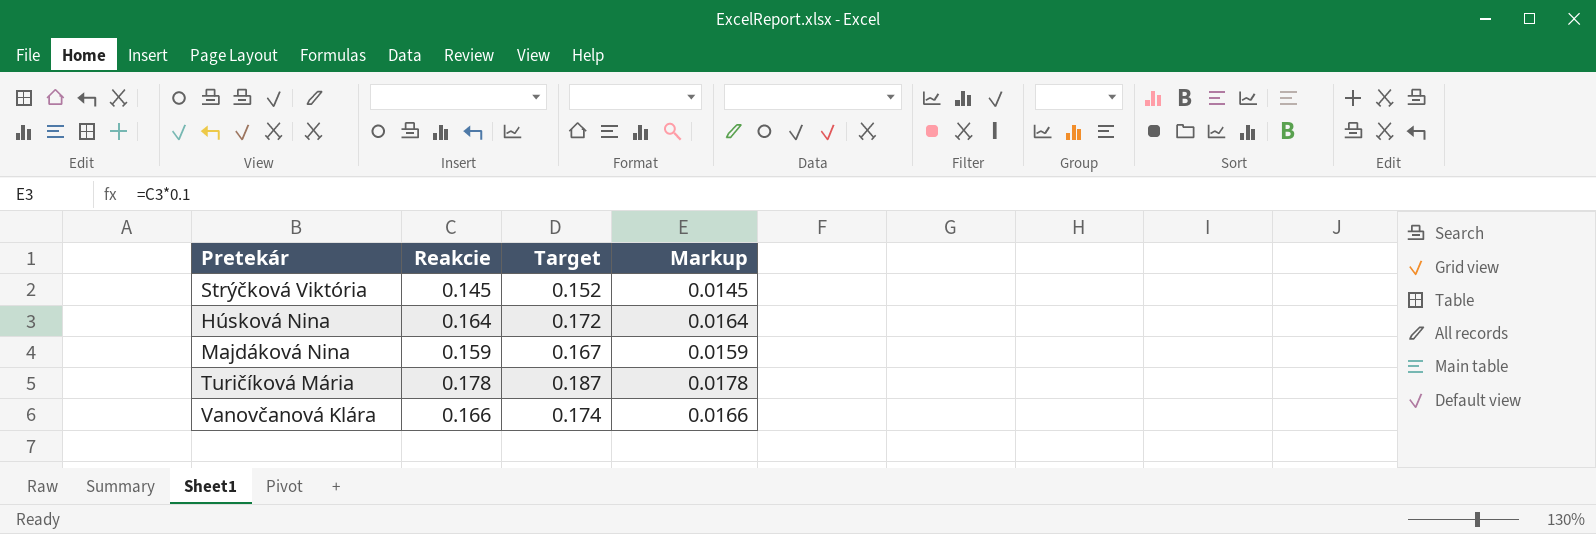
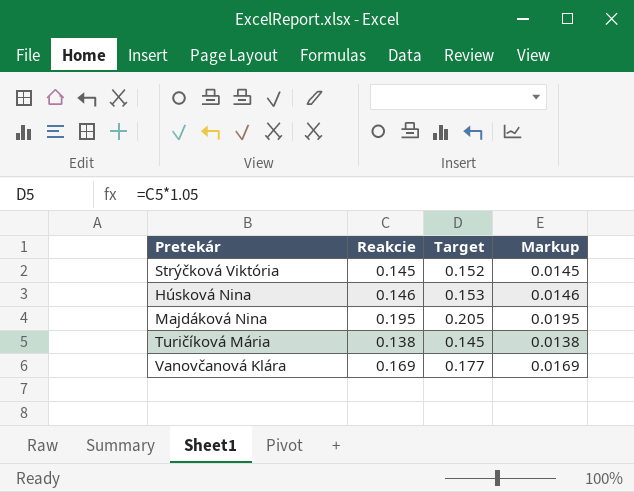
Húsková Nina | Reakcie: 0.164 -> 0.146
Húsková Nina | Target: 0.172 -> 0.153
Húsková Nina | Markup: 0.0164 -> 0.0146
Majdáková Nina | Reakcie: 0.159 -> 0.195
Majdáková Nina | Target: 0.167 -> 0.205
Majdáková Nina | Markup: 0.0159 -> 0.0195
Turičíková Mária | Reakcie: 0.178 -> 0.138
Turičíková Mária | Target: 0.187 -> 0.145
Turičíková Mária | Markup: 0.0178 -> 0.0138
Vanovčanová Klára | Reakcie: 0.166 -> 0.169
Vanovčanová Klára | Target: 0.174 -> 0.177
Vanovčanová Klára | Markup: 0.0166 -> 0.0169

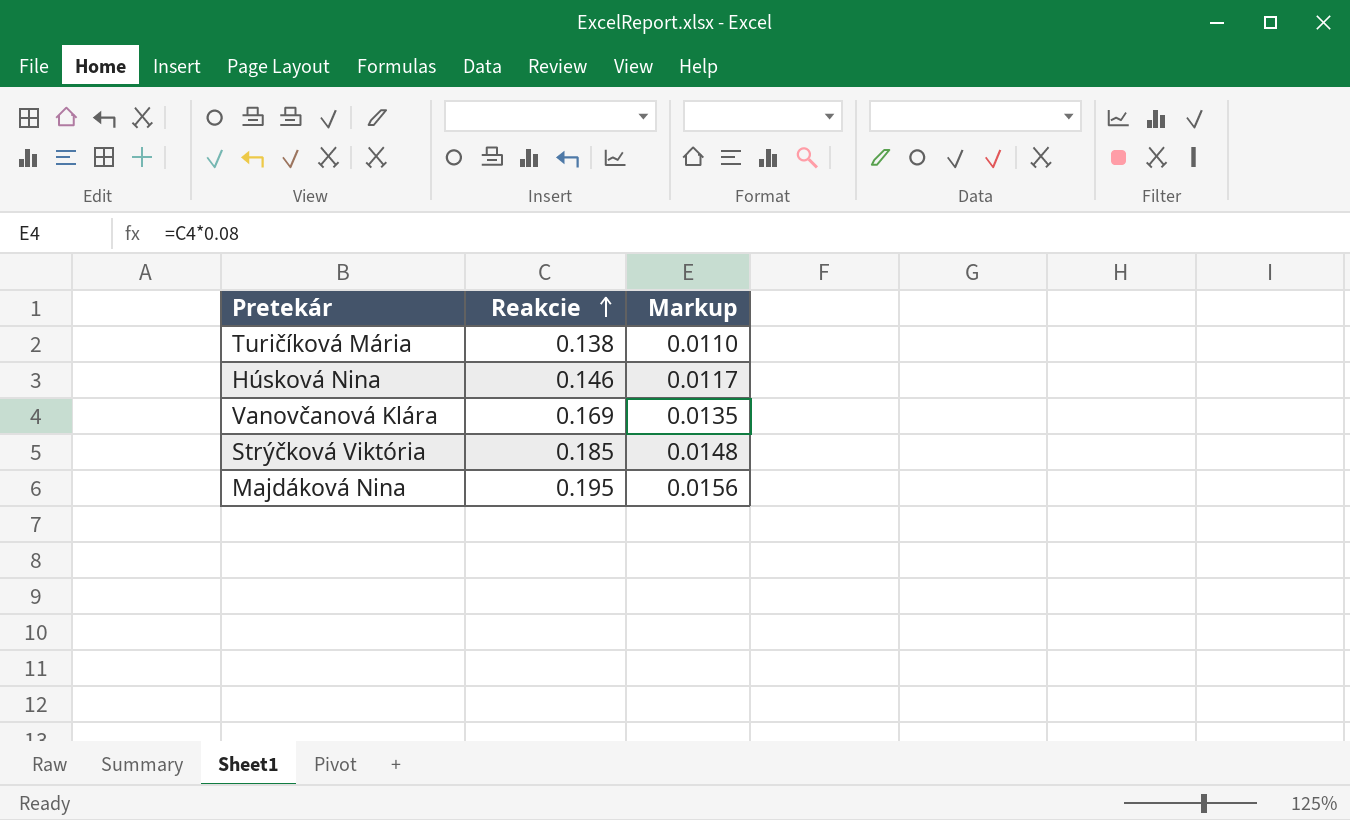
row order: none -> Reakcie ascending
column Target | formula: [Reakcie] * 1.05 -> none
column Markup | formula: [Reakcie] * 0.1 -> [Reakcie] * 0.08
Strýčková Viktória | Reakcie: 0.145 -> 0.185

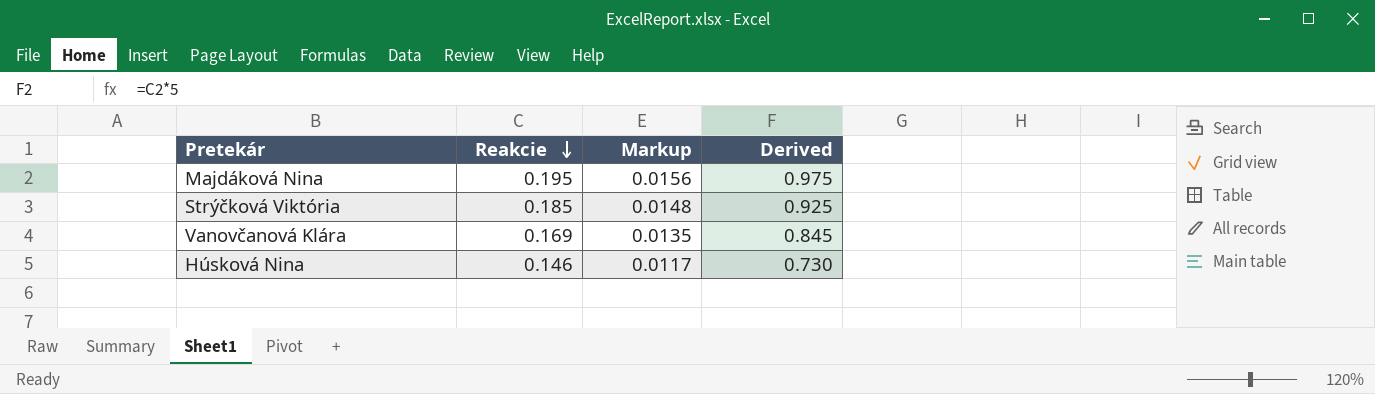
row order: Reakcie ascending -> Reakcie descending
column Derived | formula: none -> [Reakcie] * 5
row Turičíková Mária: 0.138 | 0.0110 -> none

